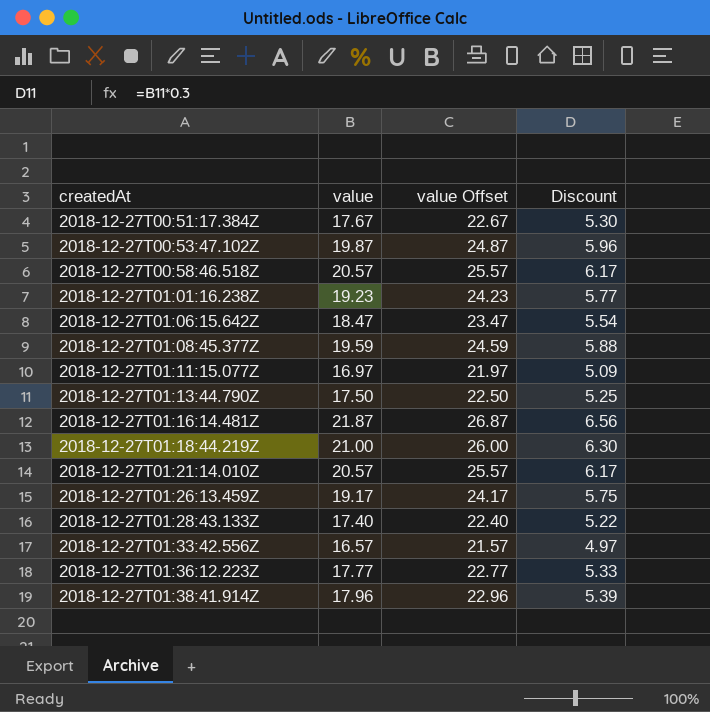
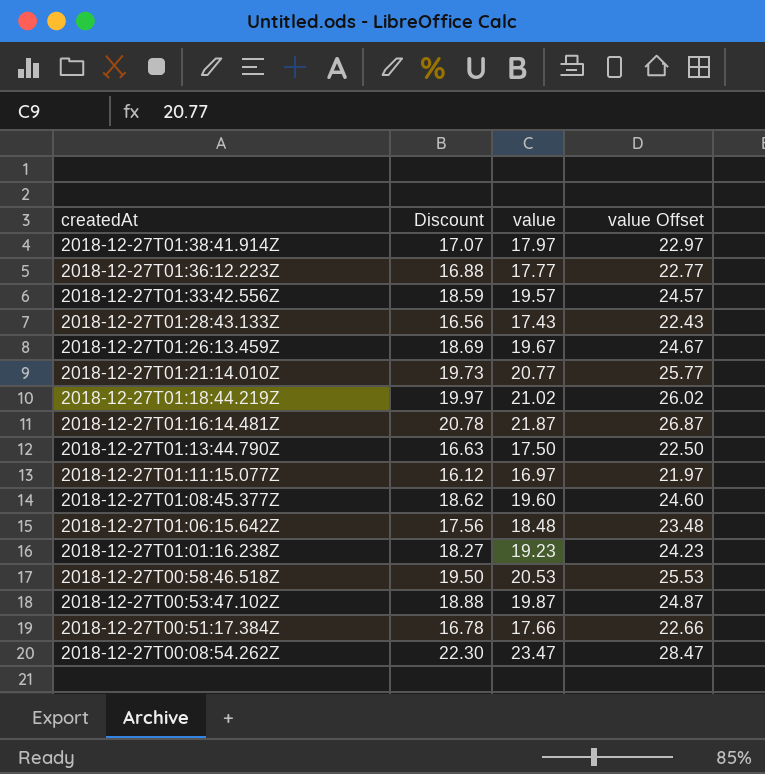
row order: createdAt ascending -> createdAt descending
column Discount | formula: [value] * 0.3 -> [value] * 0.95
column Discount | position: 4 -> 2
2018-12-27T01:38:41.914Z | value: 17.96 -> 17.97
2018-12-27T01:38:41.914Z | value Offset: 22.96 -> 22.97
2018-12-27T01:33:42.556Z | value: 16.57 -> 19.57
2018-12-27T01:33:42.556Z | value Offset: 21.57 -> 24.57
2018-12-27T01:28:43.133Z | value: 17.40 -> 17.43
2018-12-27T01:28:43.133Z | value Offset: 22.40 -> 22.43
2018-12-27T01:26:13.459Z | value: 19.17 -> 19.67
2018-12-27T01:26:13.459Z | value Offset: 24.17 -> 24.67
2018-12-27T01:21:14.010Z | value: 20.57 -> 20.77
2018-12-27T01:21:14.010Z | value Offset: 25.57 -> 25.77
2018-12-27T01:18:44.219Z | value: 21.00 -> 21.02
2018-12-27T01:18:44.219Z | value Offset: 26.00 -> 26.02
2018-12-27T01:08:45.377Z | value: 19.59 -> 19.60
2018-12-27T01:08:45.377Z | value Offset: 24.59 -> 24.60
2018-12-27T01:06:15.642Z | value: 18.47 -> 18.48
2018-12-27T01:06:15.642Z | value Offset: 23.47 -> 23.48
2018-12-27T00:58:46.518Z | value: 20.57 -> 20.53
2018-12-27T00:58:46.518Z | value Offset: 25.57 -> 25.53
2018-12-27T00:51:17.384Z | value: 17.67 -> 17.66
2018-12-27T00:51:17.384Z | value Offset: 22.67 -> 22.66
row 2018-12-27T00:08:54.262Z: none -> 22.30 | 23.47 | 28.47

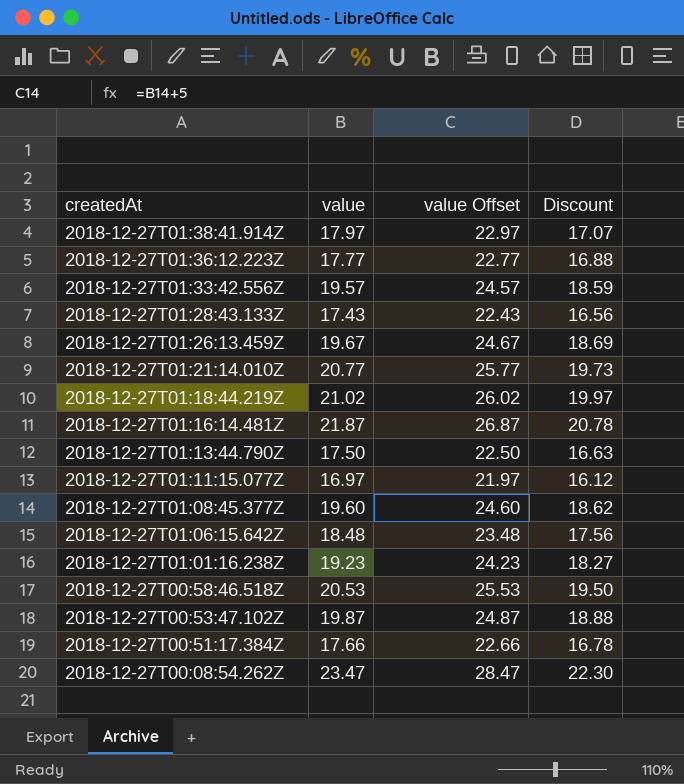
column Discount | position: 2 -> 4

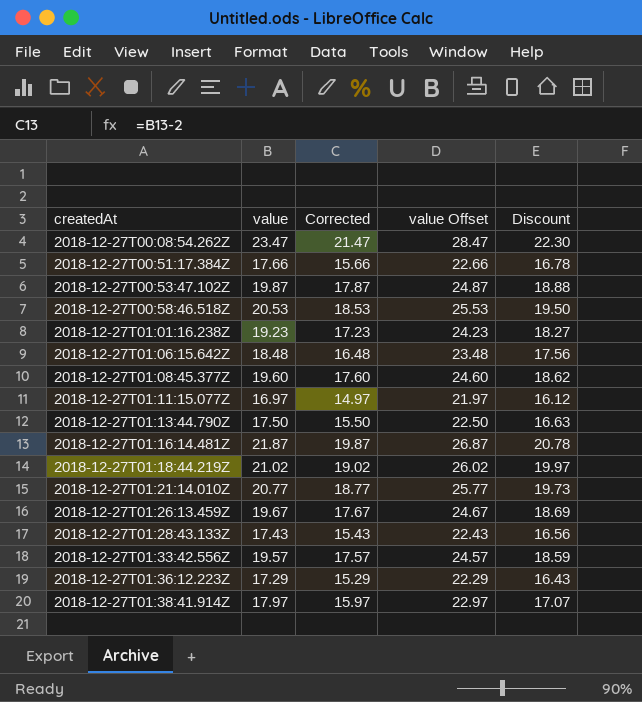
row order: createdAt descending -> createdAt ascending
column Corrected | formula: none -> [value] - 2
2018-12-27T01:36:12.223Z | value: 17.77 -> 17.29
2018-12-27T01:36:12.223Z | value Offset: 22.77 -> 22.29
2018-12-27T01:36:12.223Z | Discount: 16.88 -> 16.43

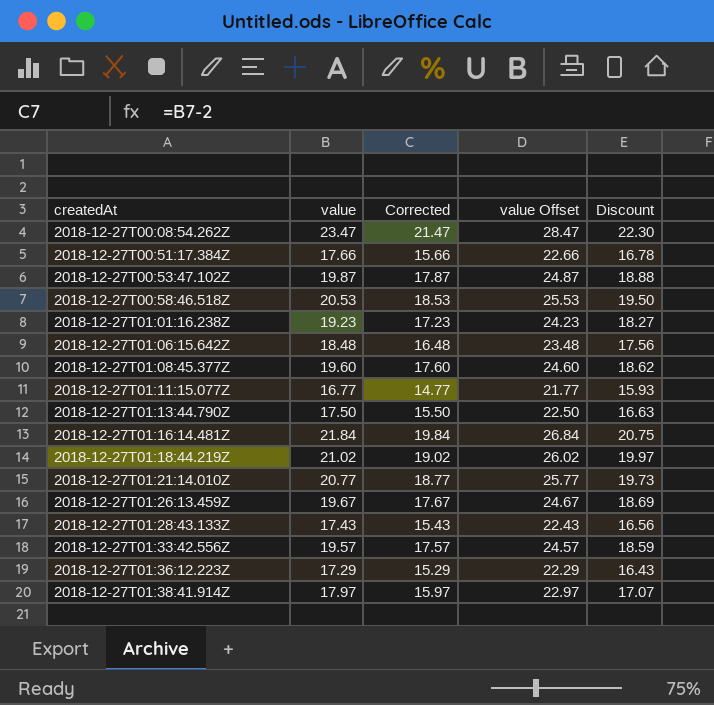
2018-12-27T01:11:15.077Z | value: 16.97 -> 16.77
2018-12-27T01:11:15.077Z | Corrected: 14.97 -> 14.77
2018-12-27T01:11:15.077Z | value Offset: 21.97 -> 21.77
2018-12-27T01:11:15.077Z | Discount: 16.12 -> 15.93
2018-12-27T01:16:14.481Z | value: 21.87 -> 21.84
2018-12-27T01:16:14.481Z | Corrected: 19.87 -> 19.84
2018-12-27T01:16:14.481Z | value Offset: 26.87 -> 26.84
2018-12-27T01:16:14.481Z | Discount: 20.78 -> 20.75

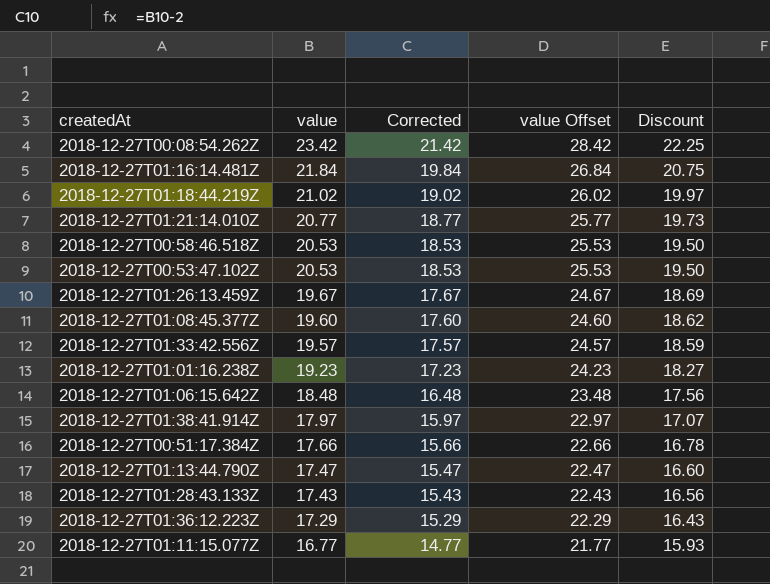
row order: createdAt ascending -> value descending
2018-12-27T00:08:54.262Z | value: 23.47 -> 23.42
2018-12-27T00:08:54.262Z | Corrected: 21.47 -> 21.42
2018-12-27T00:08:54.262Z | value Offset: 28.47 -> 28.42
2018-12-27T00:08:54.262Z | Discount: 22.30 -> 22.25
2018-12-27T00:53:47.102Z | value: 19.87 -> 20.53
2018-12-27T00:53:47.102Z | Corrected: 17.87 -> 18.53
2018-12-27T00:53:47.102Z | value Offset: 24.87 -> 25.53
2018-12-27T00:53:47.102Z | Discount: 18.88 -> 19.50
2018-12-27T01:13:44.790Z | value: 17.50 -> 17.47
2018-12-27T01:13:44.790Z | Corrected: 15.50 -> 15.47
2018-12-27T01:13:44.790Z | value Offset: 22.50 -> 22.47
2018-12-27T01:13:44.790Z | Discount: 16.63 -> 16.60

